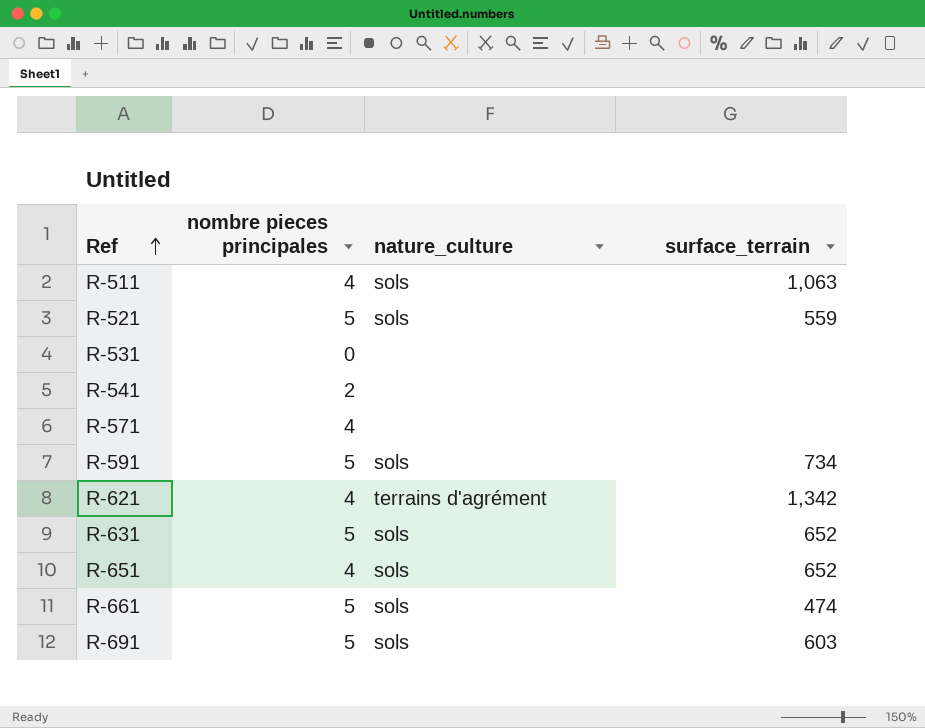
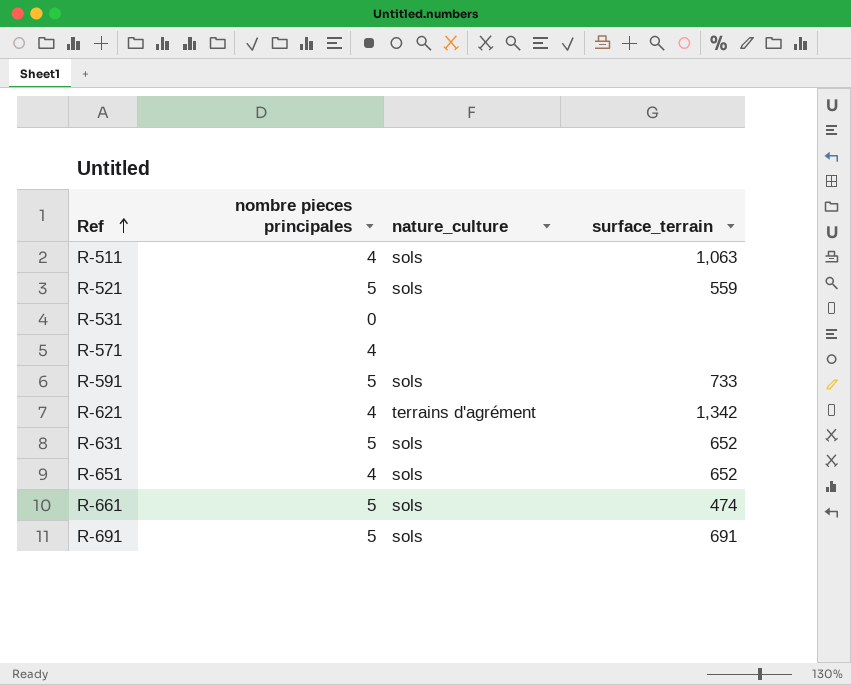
row R-541: 2 | none | none -> none
R-591 | surface_terrain: 734 -> 733
R-691 | surface_terrain: 603 -> 691

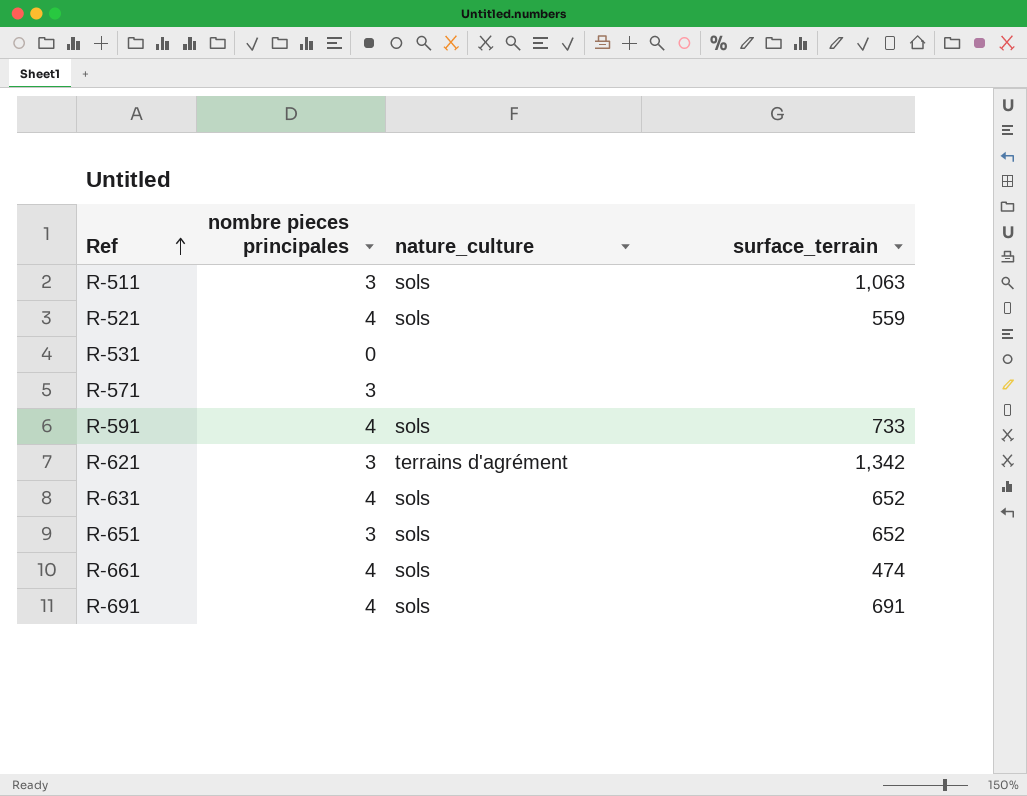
R-511 | nombre pieces principales: 4 -> 3
R-521 | nombre pieces principales: 5 -> 4
R-571 | nombre pieces principales: 4 -> 3
R-591 | nombre pieces principales: 5 -> 4
R-621 | nombre pieces principales: 4 -> 3
R-631 | nombre pieces principales: 5 -> 4
R-651 | nombre pieces principales: 4 -> 3
R-661 | nombre pieces principales: 5 -> 4
R-691 | nombre pieces principales: 5 -> 4

